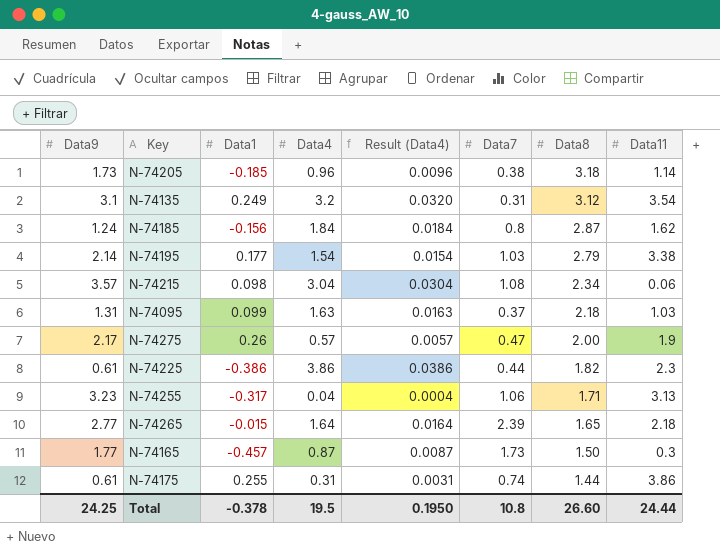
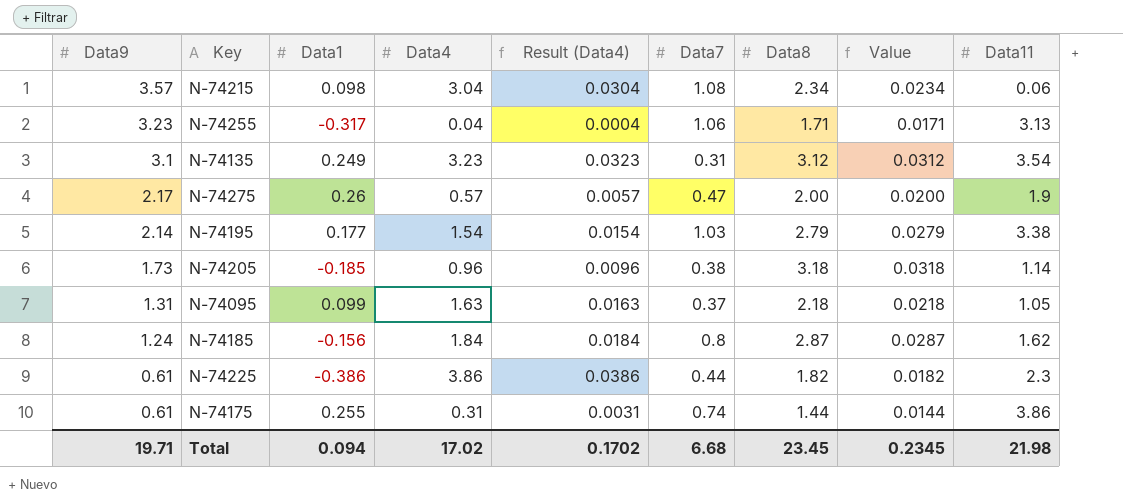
row order: Data8 descending -> Data9 descending
column Value | formula: none -> [Data8] * 0.01
row N-74265: 2.77 | -0.015 | 1.64 | 0.0164 | 2.39 | 1.65 | 2.18 -> none
row N-74165: 1.77 | -0.457 | 0.87 | 0.0087 | 1.73 | 1.50 | 0.3 -> none
N-74135 | Data4: 3.2 -> 3.23
N-74135 | Result (Data4): 0.0320 -> 0.0323
N-74095 | Data11: 1.03 -> 1.05
Total | Data9: 24.25 -> 19.71
Total | Data1: -0.378 -> 0.094
Total | Data4: 19.5 -> 17.02
Total | Result (Data4): 0.1950 -> 0.1702
Total | Data7: 10.8 -> 6.68
Total | Data8: 26.60 -> 23.45
Total | Data11: 24.44 -> 21.98

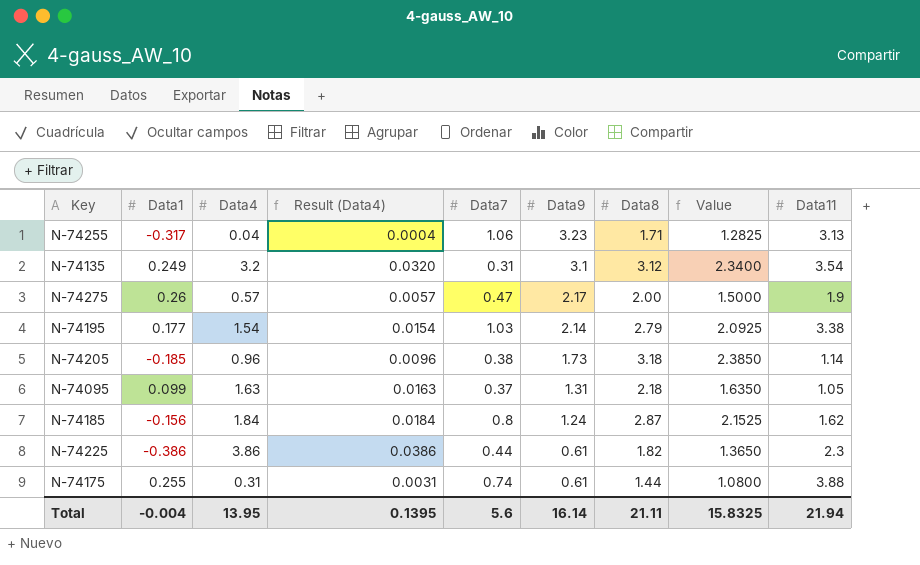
column Data9 | position: 1 -> 6
column Value | formula: [Data8] * 0.01 -> [Data8] * 0.75
row N-74215: 3.57 | 0.098 | 3.04 | 0.0304 | 1.08 | 2.34 | 0.0234 | 0.06 -> none
N-74135 | Data4: 3.23 -> 3.2
N-74135 | Result (Data4): 0.0323 -> 0.0320
N-74175 | Data11: 3.86 -> 3.88
Total | Data1: 0.094 -> -0.004
Total | Data4: 17.02 -> 13.95
Total | Result (Data4): 0.1702 -> 0.1395
Total | Data7: 6.68 -> 5.6
Total | Data9: 19.71 -> 16.14
Total | Data8: 23.45 -> 21.11
Total | Value: 0.2345 -> 15.8325
Total | Data11: 21.98 -> 21.94

